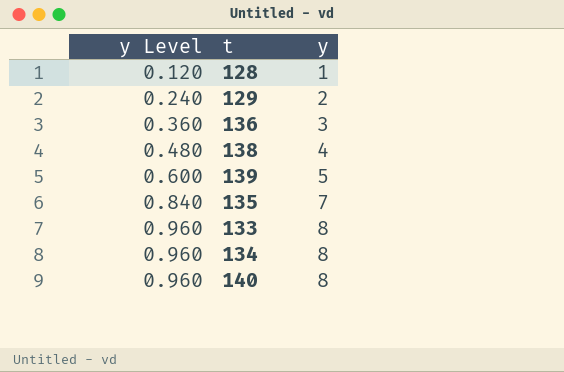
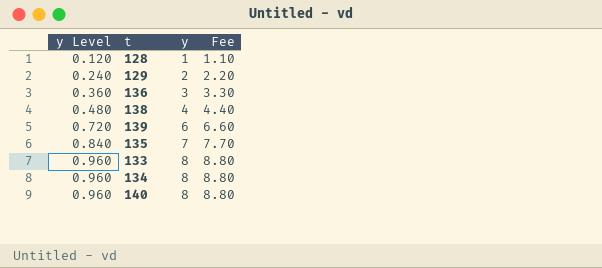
column Fee | formula: none -> [y] * 1.1
139 | y Level: 0.600 -> 0.720
139 | y: 5 -> 6

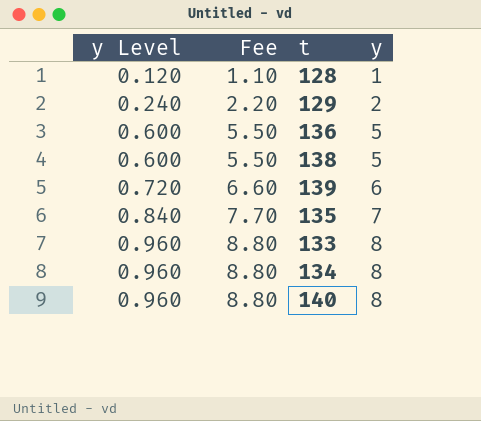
column Fee | position: 4 -> 2
136 | y Level: 0.360 -> 0.600
136 | Fee: 3.30 -> 5.50
136 | y: 3 -> 5
138 | y Level: 0.480 -> 0.600
138 | Fee: 4.40 -> 5.50
138 | y: 4 -> 5

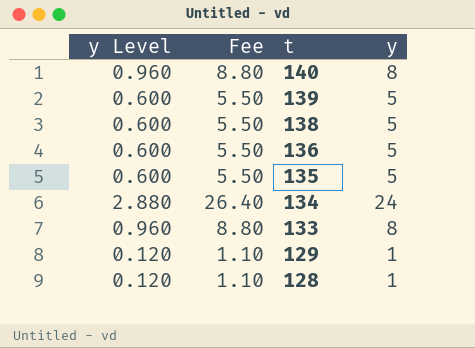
row order: y Level ascending -> t descending
139 | y Level: 0.720 -> 0.600
139 | Fee: 6.60 -> 5.50
139 | y: 6 -> 5
135 | y Level: 0.840 -> 0.600
135 | Fee: 7.70 -> 5.50
135 | y: 7 -> 5
134 | y Level: 0.960 -> 2.880
134 | Fee: 8.80 -> 26.40
134 | y: 8 -> 24
129 | y Level: 0.240 -> 0.120
129 | Fee: 2.20 -> 1.10
129 | y: 2 -> 1

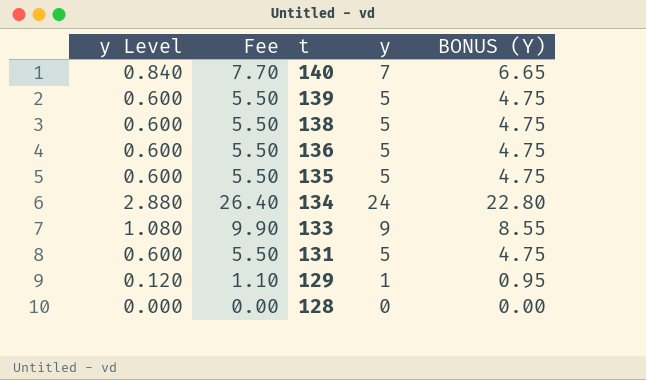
column BONUS (Y) | formula: none -> [y] * 0.95
140 | y Level: 0.960 -> 0.840
140 | Fee: 8.80 -> 7.70
140 | y: 8 -> 7
133 | y Level: 0.960 -> 1.080
133 | Fee: 8.80 -> 9.90
133 | y: 8 -> 9
row 131: none -> 0.600 | 5.50 | 5 | 4.75
128 | y Level: 0.120 -> 0.000
128 | Fee: 1.10 -> 0.00
128 | y: 1 -> 0

